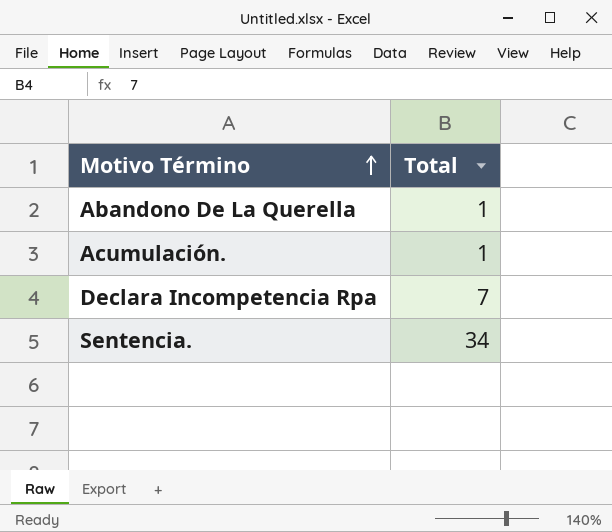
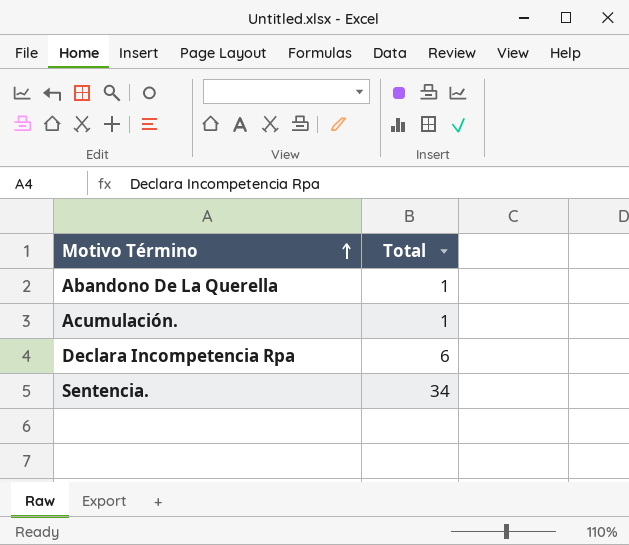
Declara Incompetencia Rpa | Total: 7 -> 6

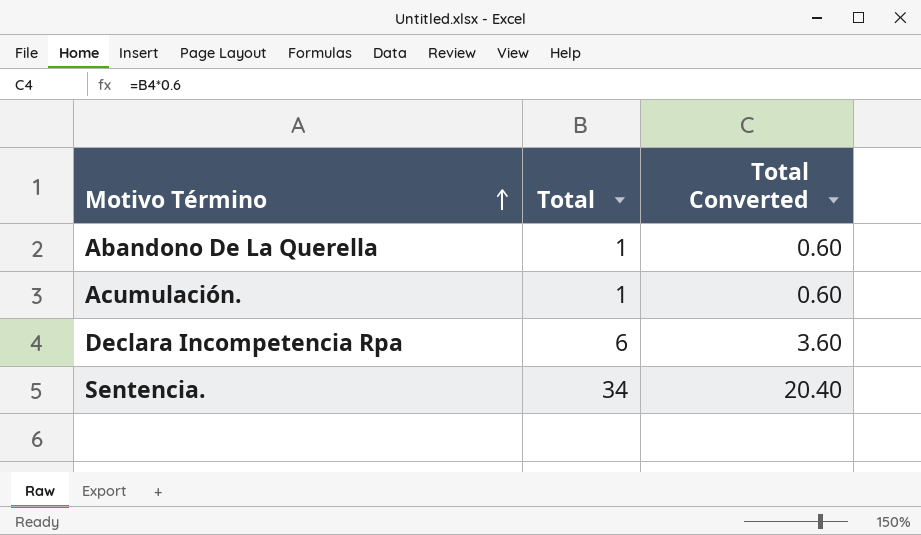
column Total Converted | formula: none -> [Total] * 0.6

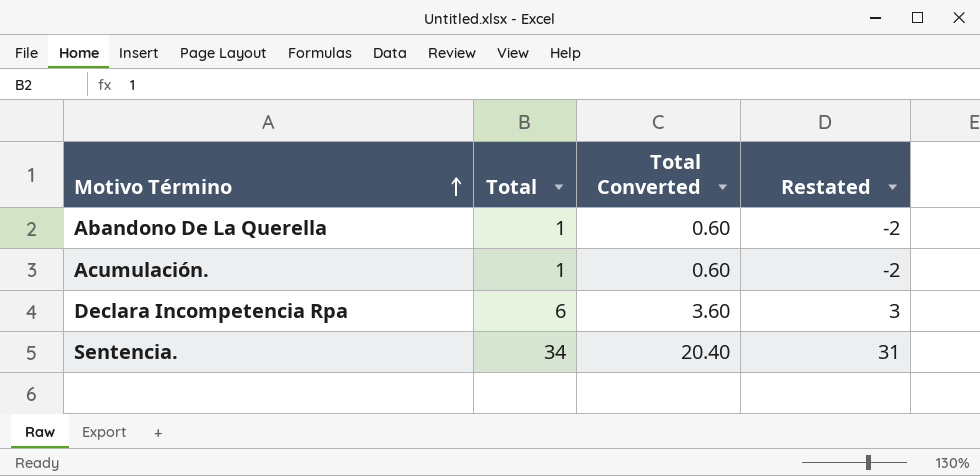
column Restated | formula: none -> [Total] - 3

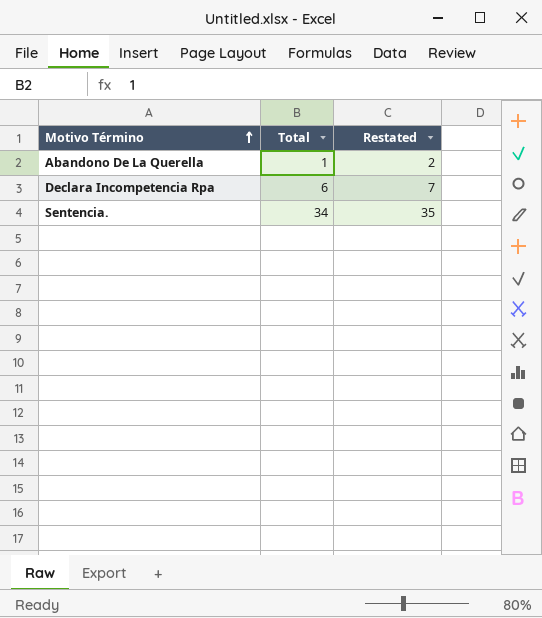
column Total Converted | formula: [Total] * 0.6 -> none
column Restated | formula: [Total] - 3 -> [Total] + 1
row Acumulación.: 1 | 0.60 | -2 -> none

